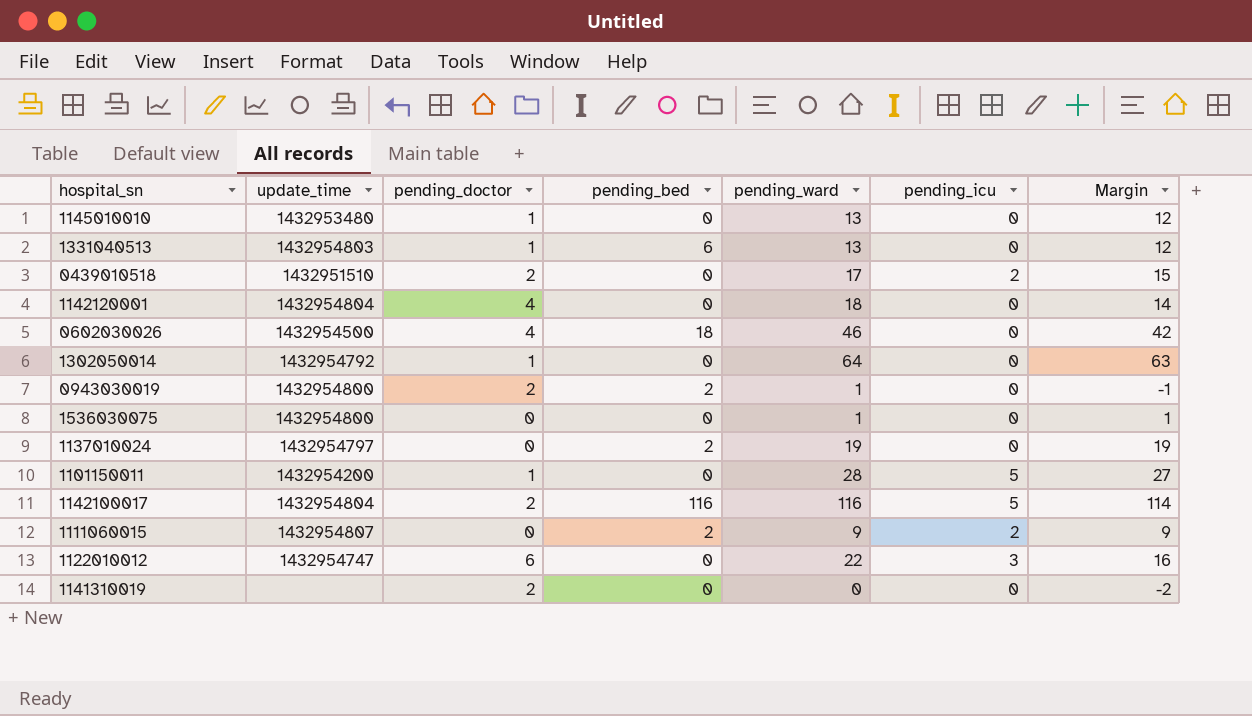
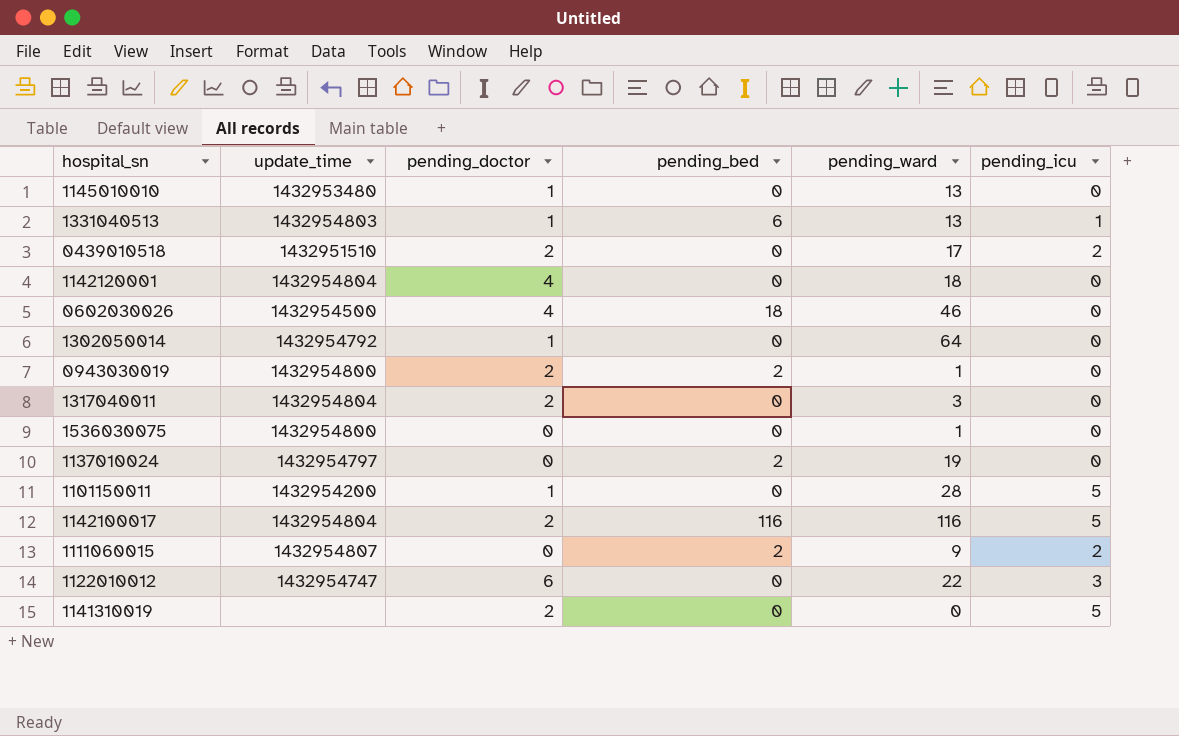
column Margin | formula: [pending_ward] - [pending_doctor] -> none
1331040513 | pending_icu: 0 -> 1
row 1317040011: none -> 1432954804 | 2 | 0 | 3 | 0
1141310019 | pending_icu: 0 -> 5

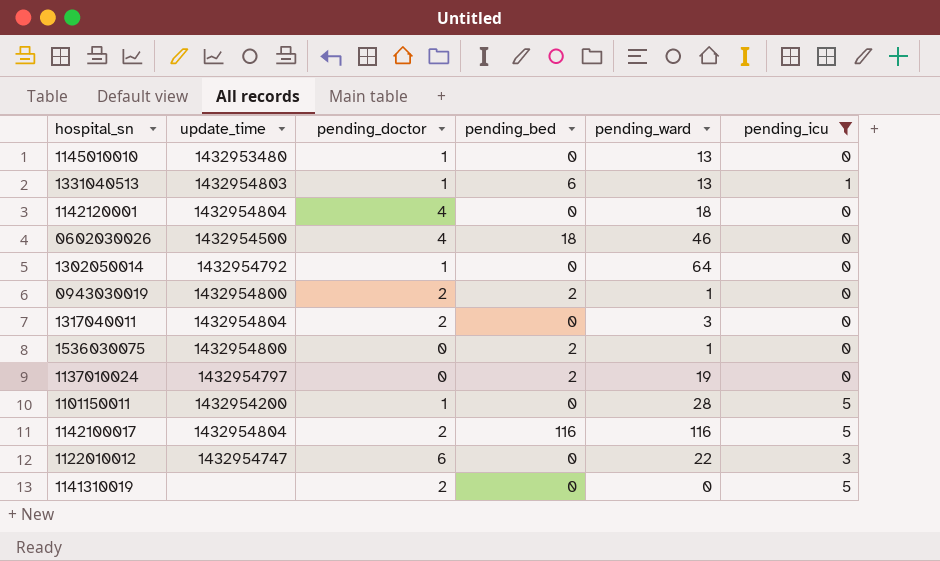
filter: none -> pending_icu != 2
1536030075 | pending_bed: 0 -> 2

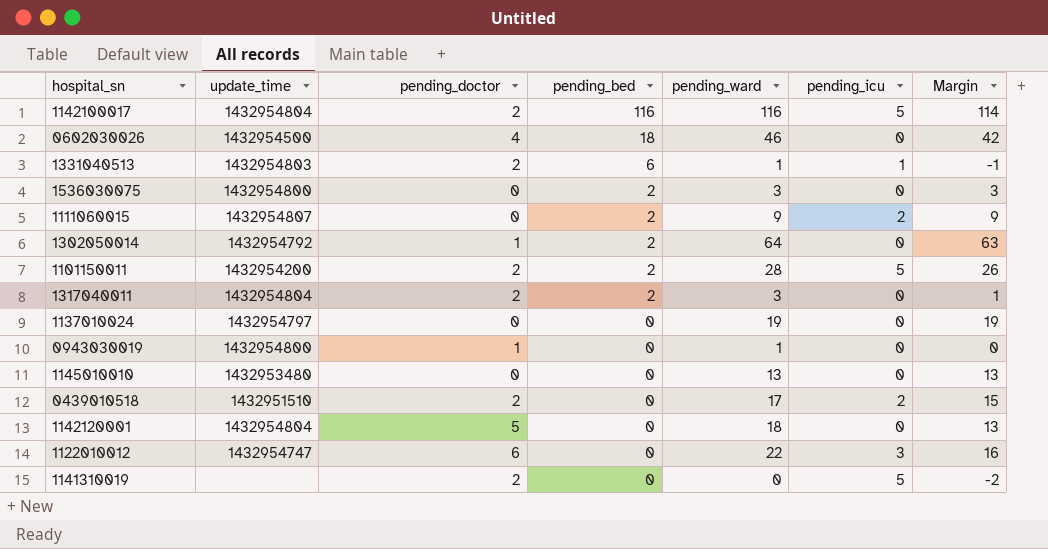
filter: pending_icu != 2 -> none
row order: none -> pending_bed descending
column Margin | formula: none -> [pending_ward] - [pending_doctor]
1331040513 | pending_doctor: 1 -> 2
1331040513 | pending_ward: 13 -> 1
1536030075 | pending_ward: 1 -> 3
1302050014 | pending_bed: 0 -> 2
1101150011 | pending_doctor: 1 -> 2
1101150011 | pending_bed: 0 -> 2
1317040011 | pending_bed: 0 -> 2
1137010024 | pending_bed: 2 -> 0
0943030019 | pending_doctor: 2 -> 1
0943030019 | pending_bed: 2 -> 0
1145010010 | pending_doctor: 1 -> 0
1142120001 | pending_doctor: 4 -> 5

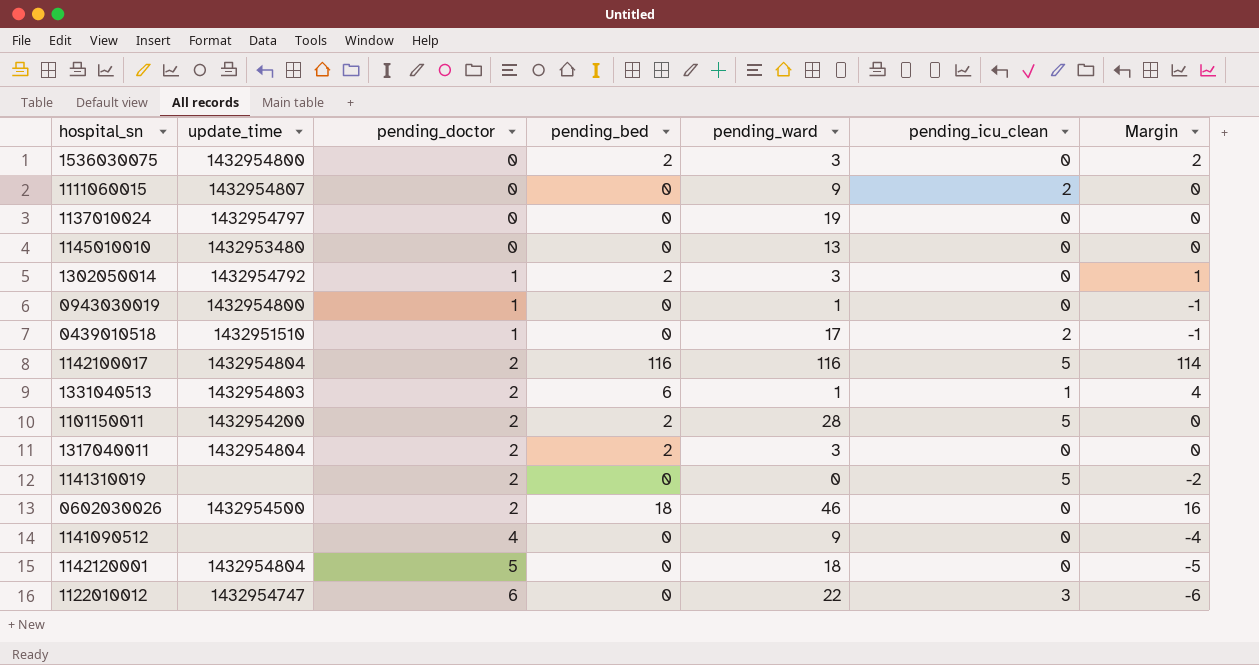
row order: pending_bed descending -> pending_doctor ascending
column name: pending_icu -> pending_icu_clean
column Margin | formula: [pending_ward] - [pending_doctor] -> [pending_bed] - [pending_doctor]
1111060015 | pending_bed: 2 -> 0
1302050014 | pending_ward: 64 -> 3
0439010518 | pending_doctor: 2 -> 1
0602030026 | pending_doctor: 4 -> 2
row 1141090512: none -> none | 4 | 0 | 9 | 0 | -4

